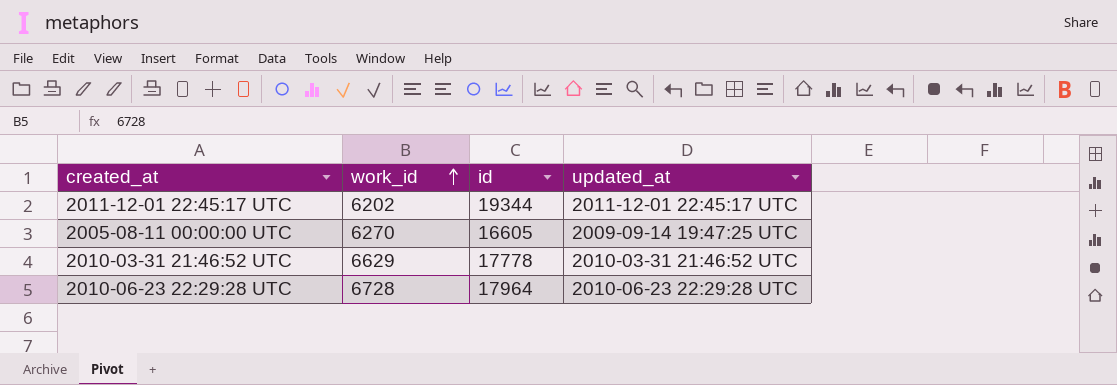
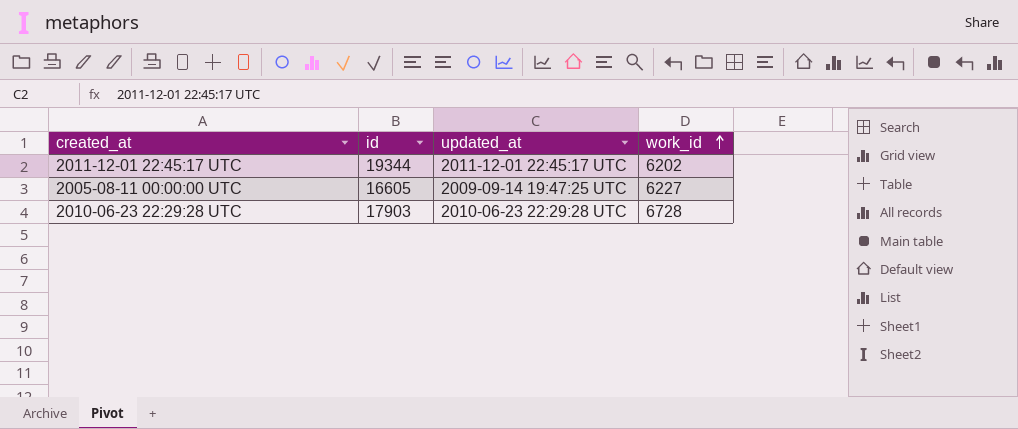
column work_id | position: 2 -> 4
row 2010-03-31 21:46:52 UTC: 6629 | 17778 | 2010-03-31 21:46:52 UTC -> none
2005-08-11 00:00:00 UTC | work_id: 6270 -> 6227
2010-06-23 22:29:28 UTC | id: 17964 -> 17903

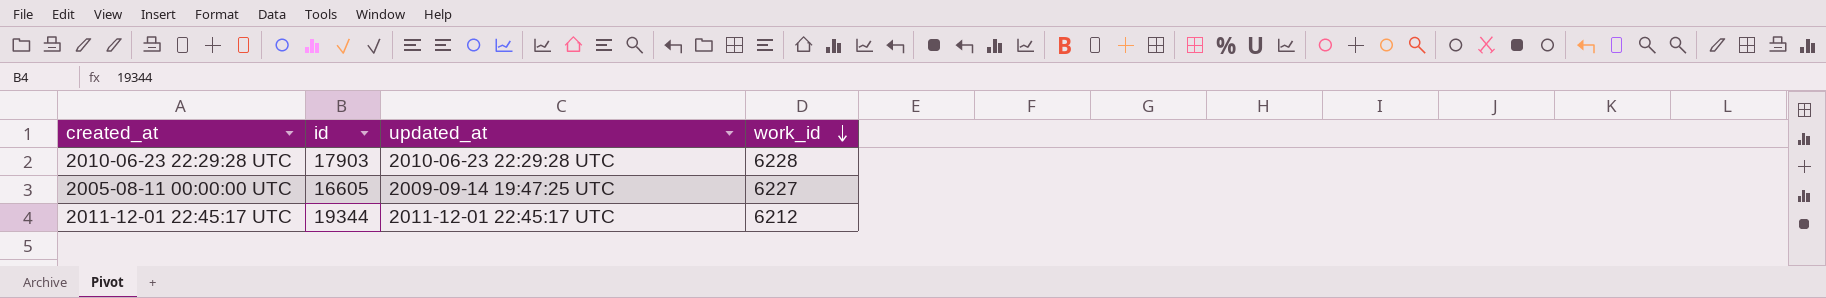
row order: work_id ascending -> work_id descending
2010-06-23 22:29:28 UTC | work_id: 6728 -> 6228
2011-12-01 22:45:17 UTC | work_id: 6202 -> 6212

